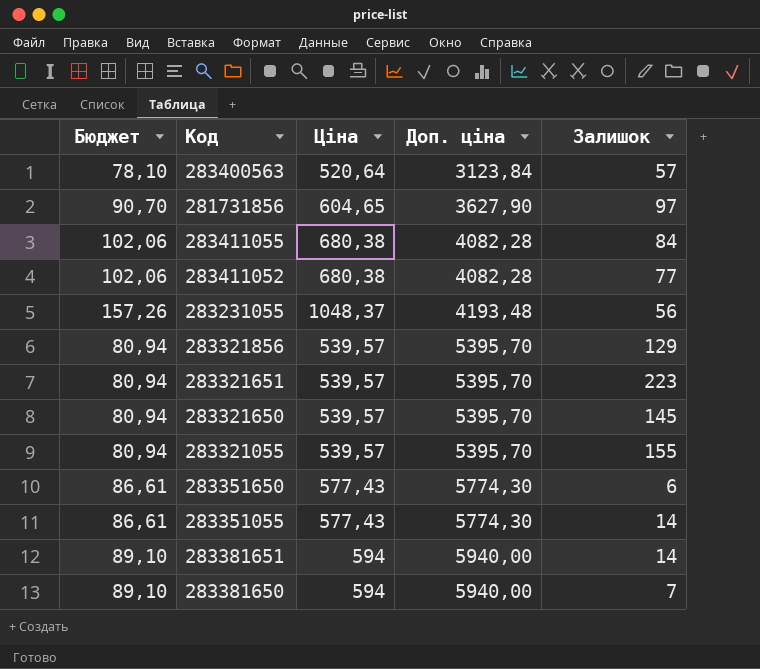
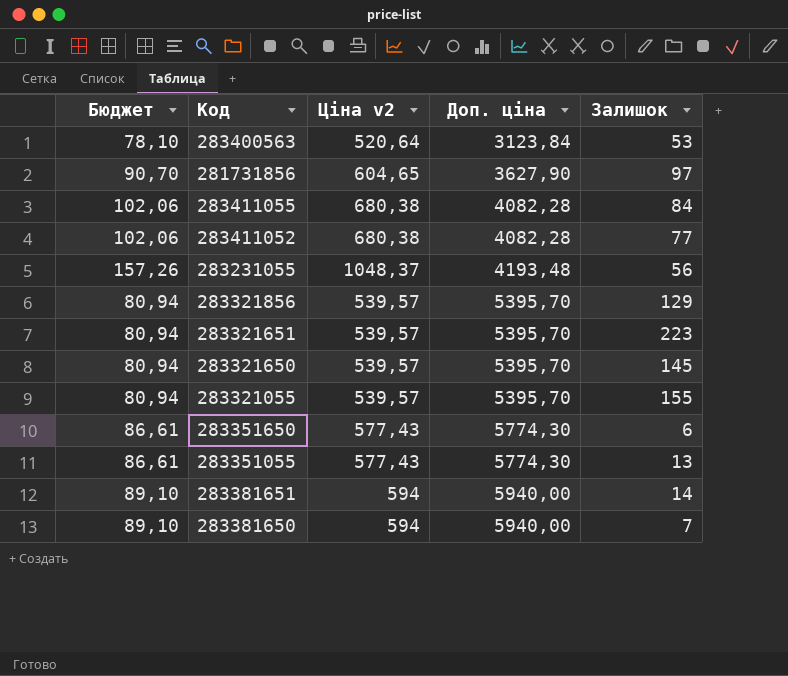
column name: Ціна -> Ціна v2
283400563 | Залишок: 57 -> 53
283351055 | Залишок: 14 -> 13

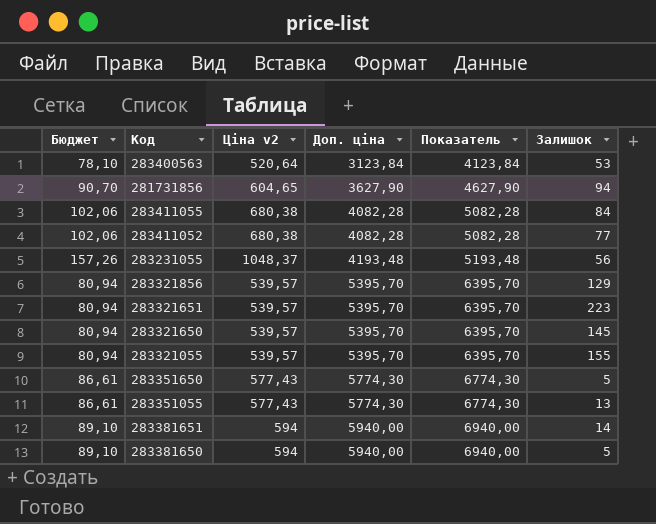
column Показатель | formula: none -> [Доп. ціна] + 1000
281731856 | Залишок: 97 -> 94
283351650 | Залишок: 6 -> 5
283381650 | Залишок: 7 -> 5

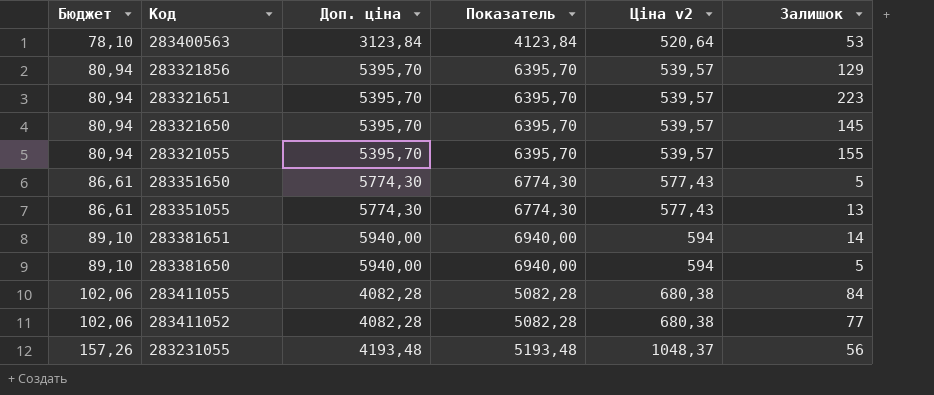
row order: Доп. ціна ascending -> Бюджет ascending
column Ціна v2 | position: 3 -> 5
row 281731856: 90,70 | 604,65 | 3627,90 | 4627,90 | 94 -> none

